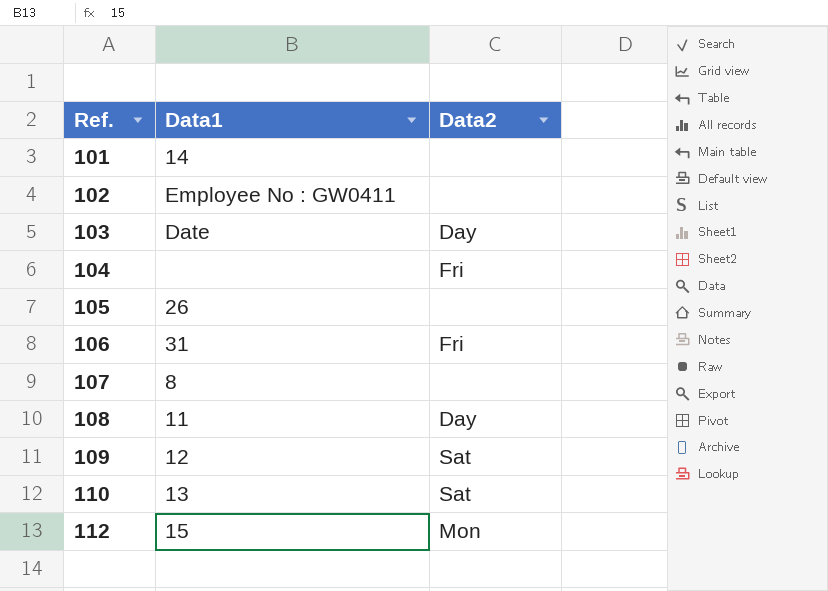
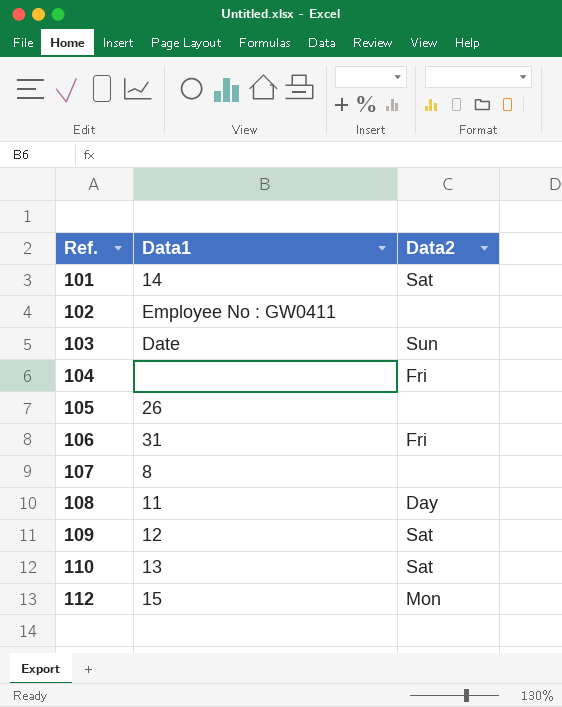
101 | Data2: none -> Sat
103 | Data2: Day -> Sun

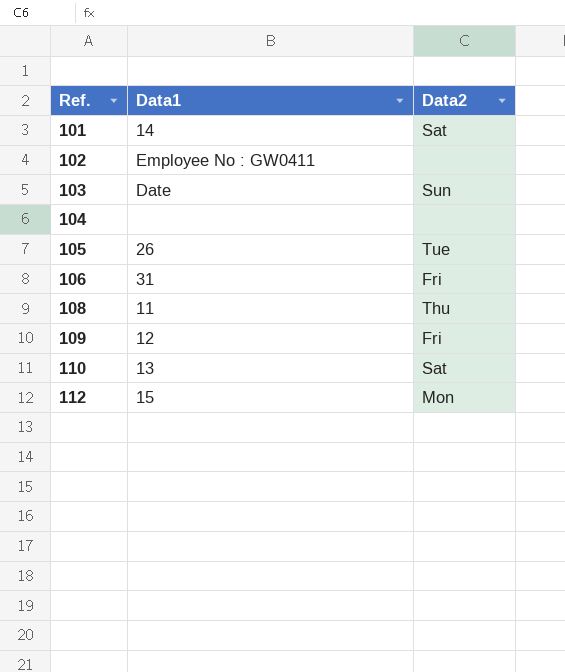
row 107: 8 | none -> none
104 | Data2: Fri -> none
105 | Data2: none -> Tue
108 | Data2: Day -> Thu
109 | Data2: Sat -> Fri

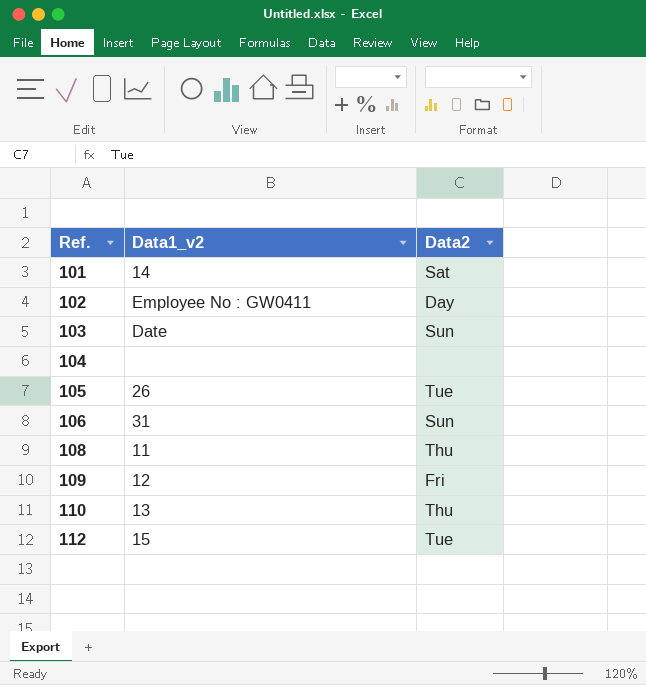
column name: Data1 -> Data1_v2
102 | Data2: none -> Day
106 | Data2: Fri -> Sun
110 | Data2: Sat -> Thu
112 | Data2: Mon -> Tue

